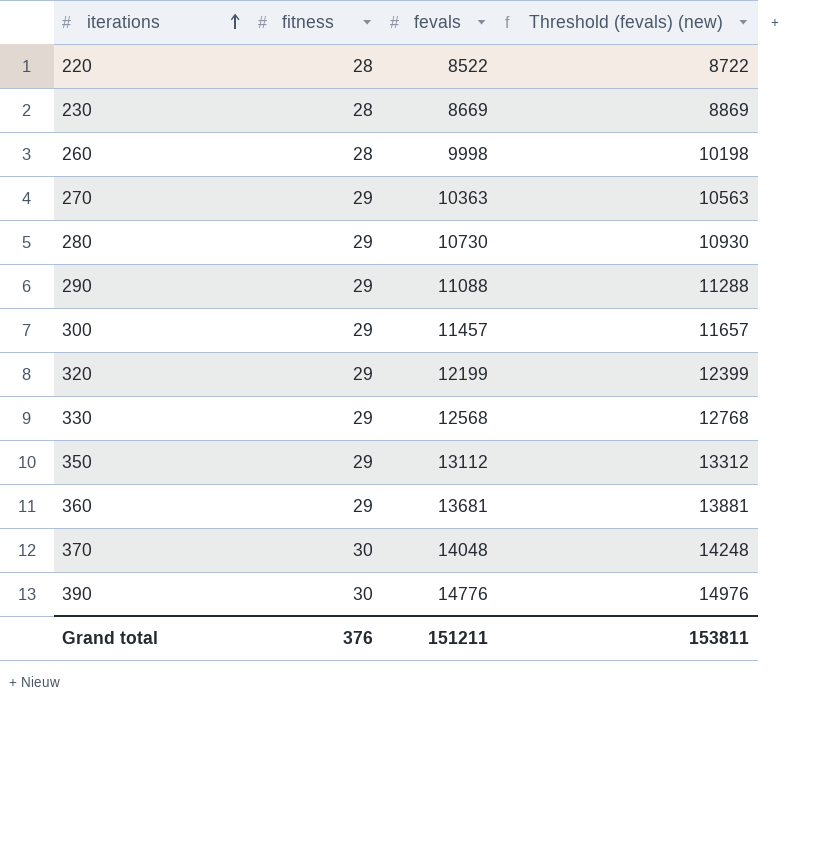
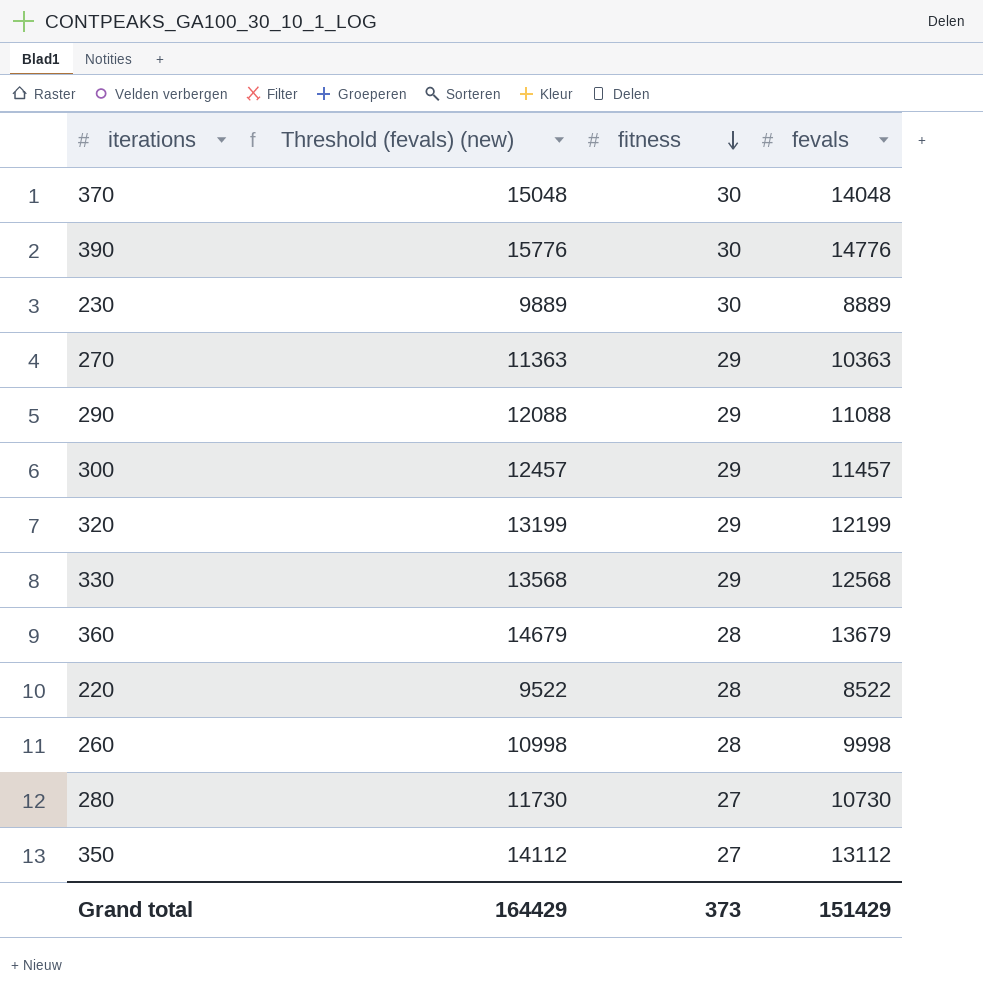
row order: iterations ascending -> fitness descending
column Threshold (fevals) (new) | formula: [fevals] + 200 -> [fevals] + 1000
column Threshold (fevals) (new) | position: 4 -> 2
230 | fitness: 28 -> 30
230 | fevals: 8669 -> 8889
360 | fitness: 29 -> 28
360 | fevals: 13681 -> 13679
280 | fitness: 29 -> 27
350 | fitness: 29 -> 27
Grand total | Threshold (fevals) (new): 153811 -> 164429
Grand total | fitness: 376 -> 373
Grand total | fevals: 151211 -> 151429

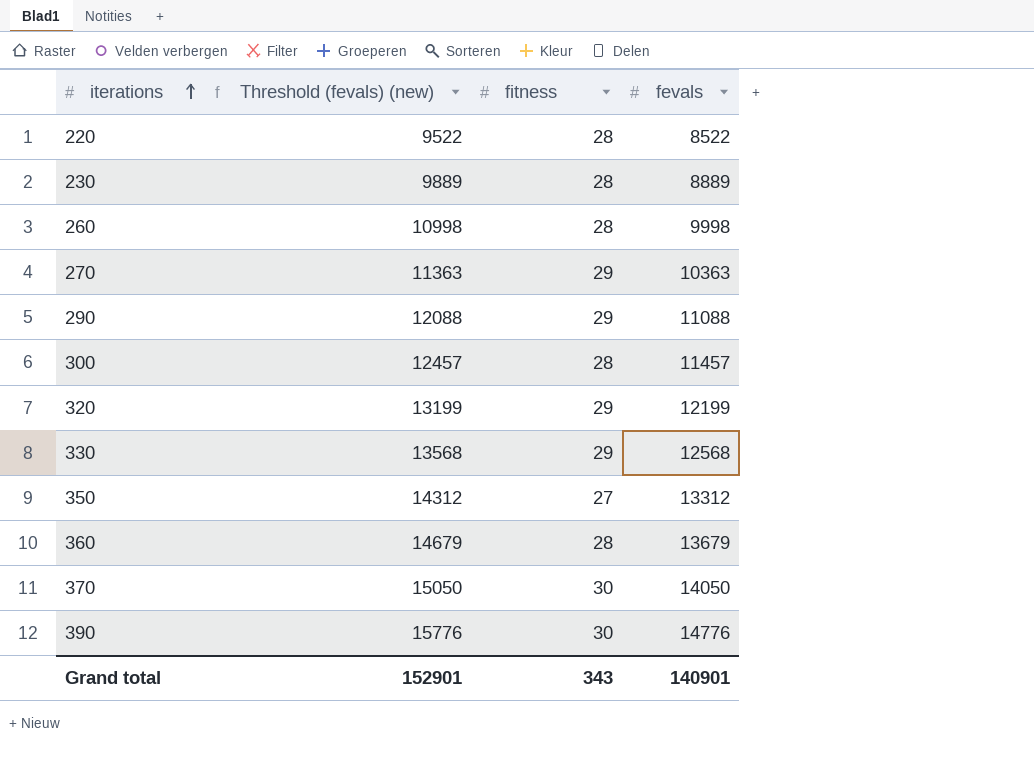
row order: fitness descending -> iterations ascending
row 280: 11730 | 27 | 10730 -> none
230 | fitness: 30 -> 28
300 | fitness: 29 -> 28
350 | Threshold (fevals) (new): 14112 -> 14312
350 | fevals: 13112 -> 13312
370 | Threshold (fevals) (new): 15048 -> 15050
370 | fevals: 14048 -> 14050
Grand total | Threshold (fevals) (new): 164429 -> 152901
Grand total | fitness: 373 -> 343
Grand total | fevals: 151429 -> 140901

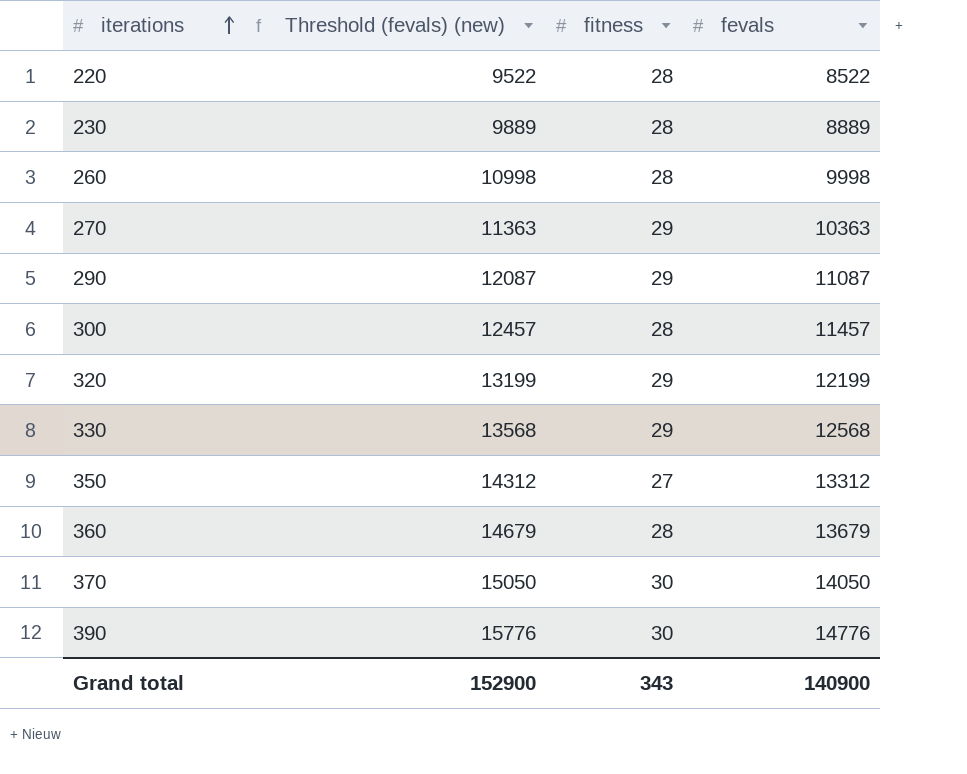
290 | Threshold (fevals) (new): 12088 -> 12087
290 | fevals: 11088 -> 11087
Grand total | Threshold (fevals) (new): 152901 -> 152900
Grand total | fevals: 140901 -> 140900

